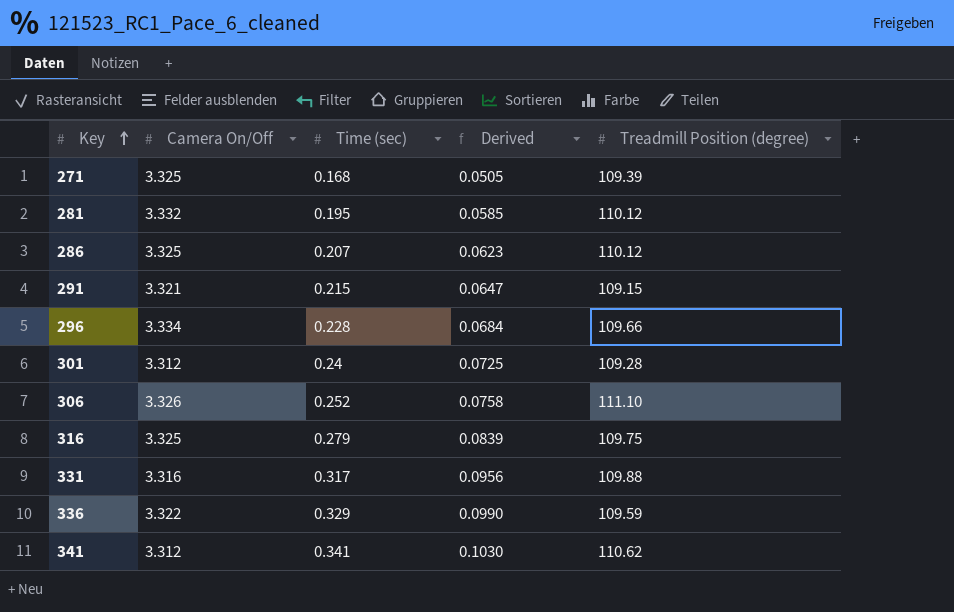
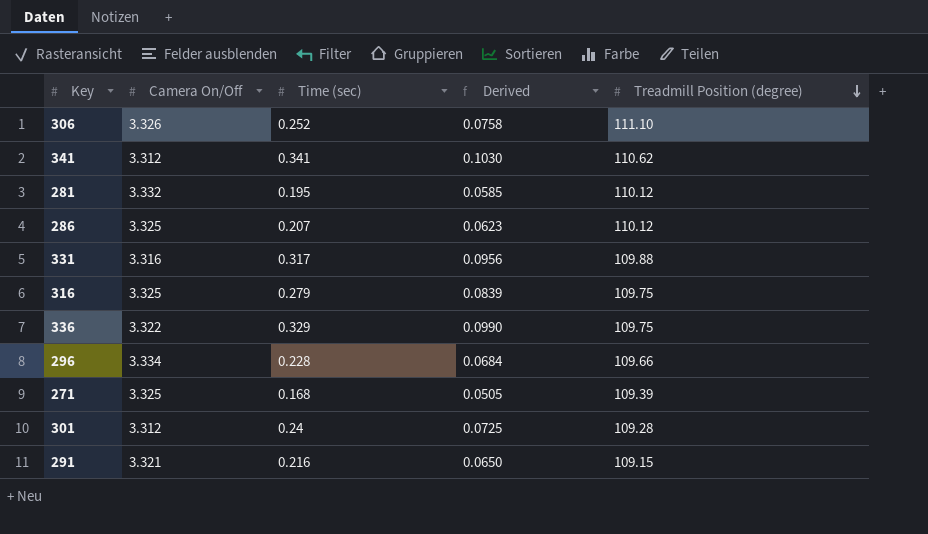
row order: Key ascending -> Treadmill Position (degree) descending
336 | Treadmill Position (degree): 109.59 -> 109.75
291 | Time (sec): 0.215 -> 0.216
291 | Derived: 0.0647 -> 0.0650

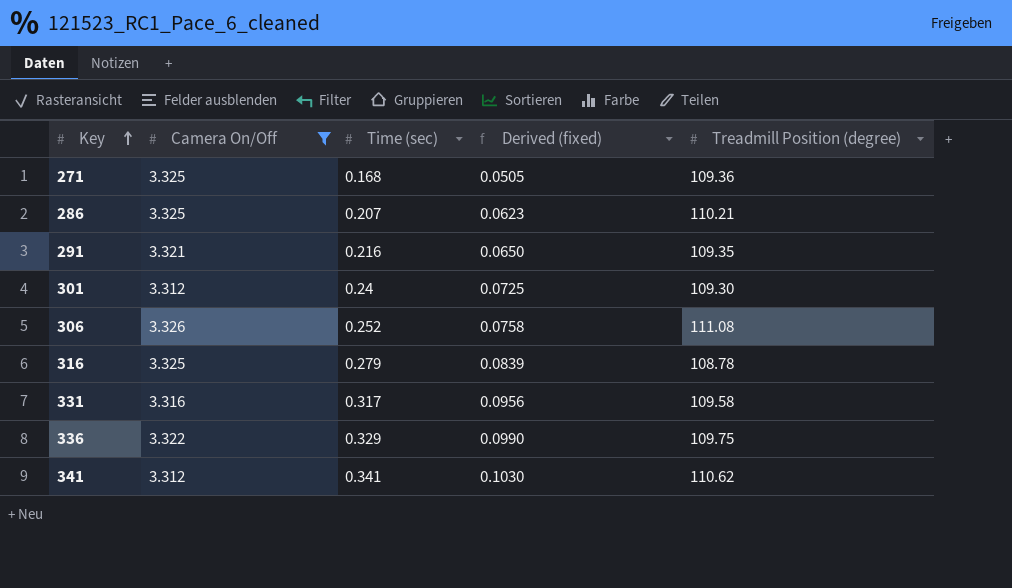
filter: none -> Camera On/Off <= 3.326
row order: Treadmill Position (degree) descending -> Key ascending
column name: Derived -> Derived (fixed)
271 | Treadmill Position (degree): 109.39 -> 109.36
286 | Treadmill Position (degree): 110.12 -> 110.21
291 | Treadmill Position (degree): 109.15 -> 109.35
301 | Treadmill Position (degree): 109.28 -> 109.30
306 | Treadmill Position (degree): 111.10 -> 111.08
316 | Treadmill Position (degree): 109.75 -> 108.78
331 | Treadmill Position (degree): 109.88 -> 109.58

